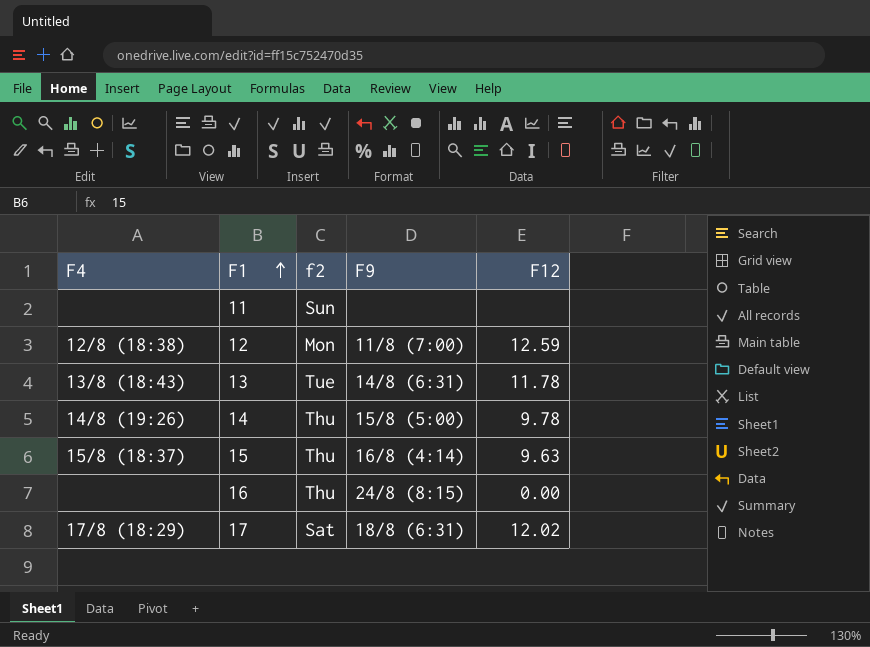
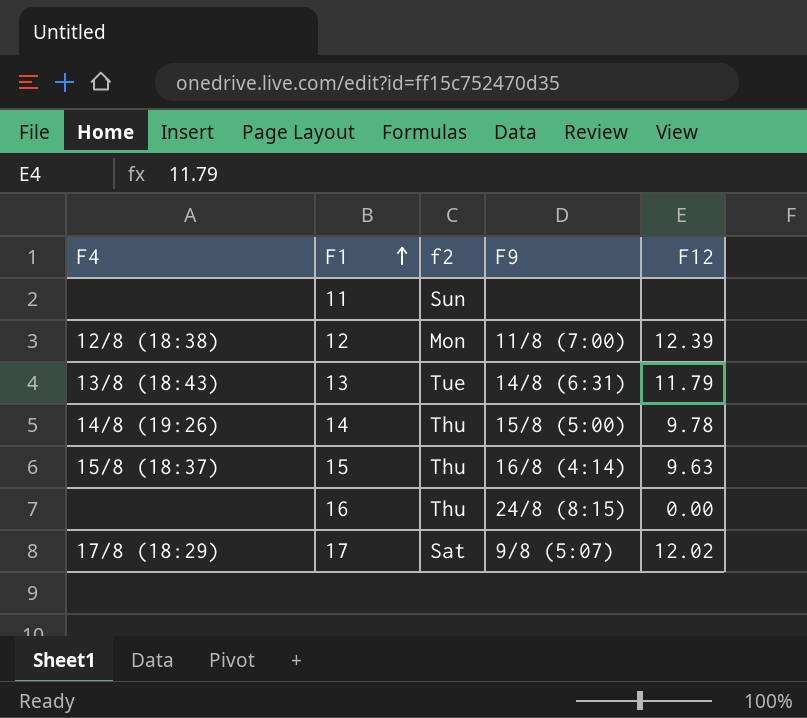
12 | F12: 12.59 -> 12.39
13 | F12: 11.78 -> 11.79
17 | F9: 18/8 (6:31) -> 9/8 (5:07)

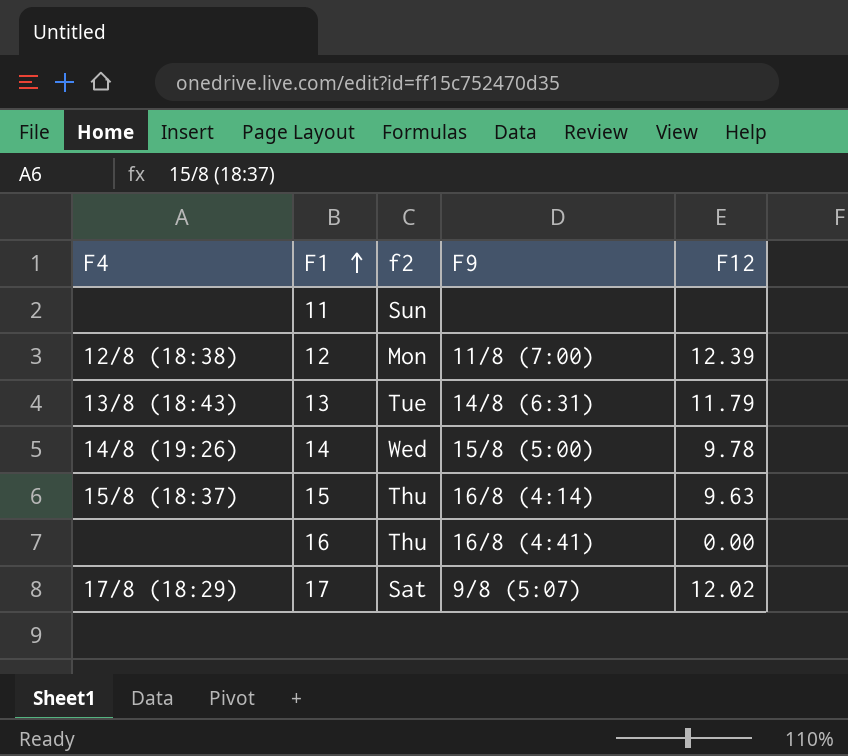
14 | f2: Thu -> Wed
16 | F9: 24/8 (8:15) -> 16/8 (4:41)

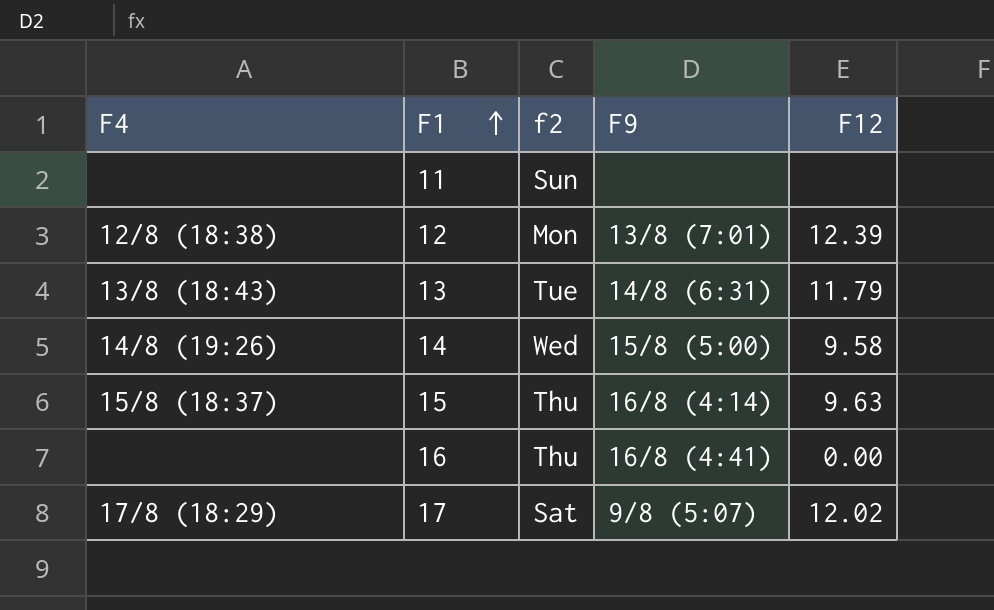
12 | F9: 11/8 (7:00) -> 13/8 (7:01)
14 | F12: 9.78 -> 9.58

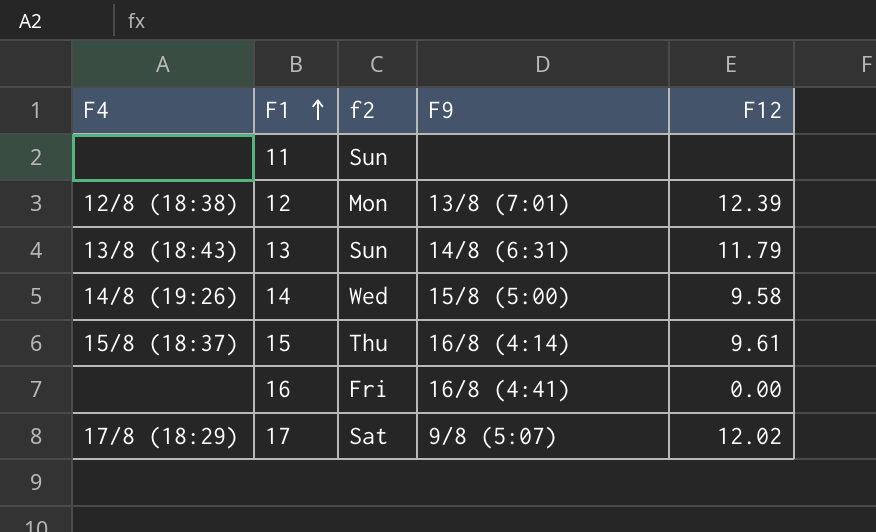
13 | f2: Tue -> Sun
15 | F12: 9.63 -> 9.61
16 | f2: Thu -> Fri

